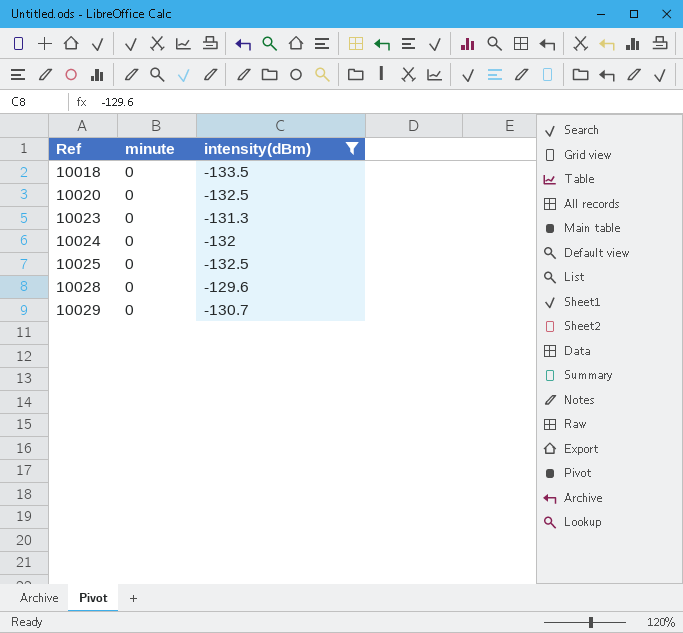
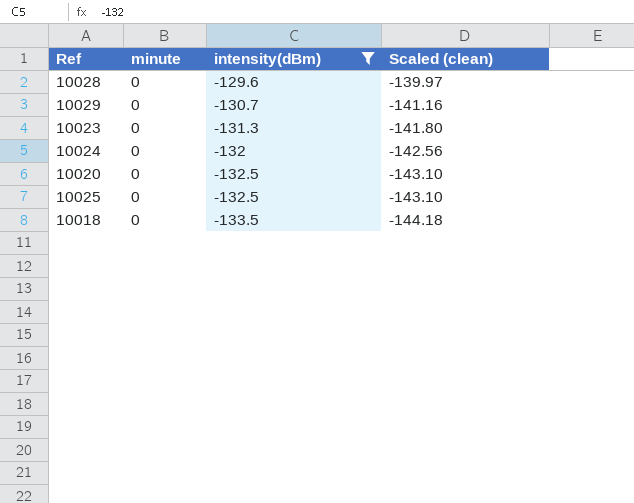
row order: Ref ascending -> intensity(dBm) descending
column Scaled (clean) | formula: none -> [intensity(dBm)] * 1.08

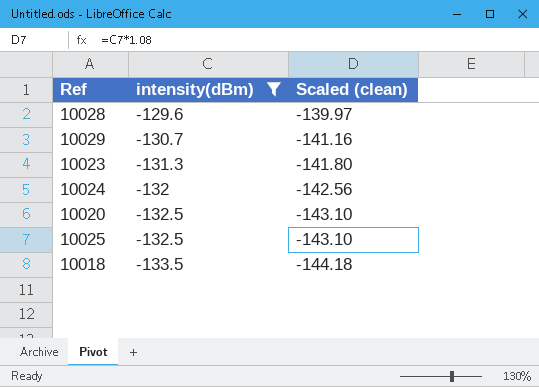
column minute | position: 2 -> none

